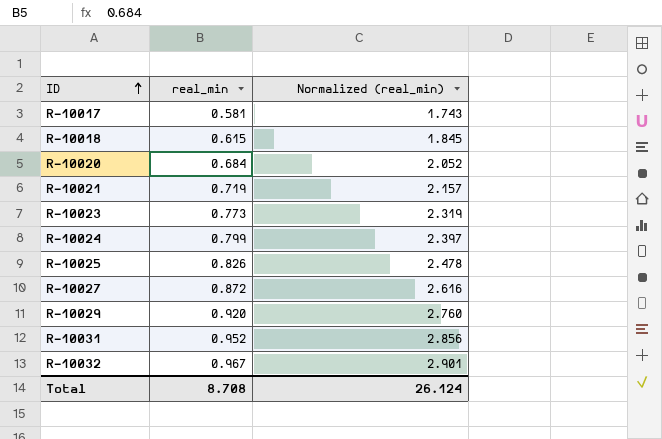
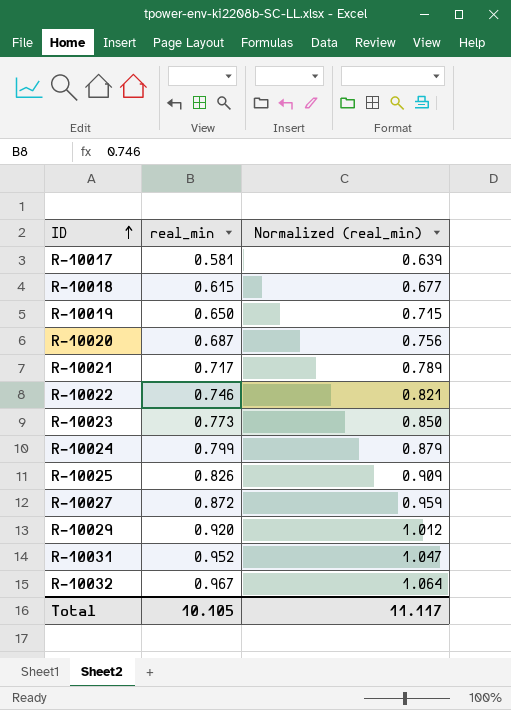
column Normalized (real_min) | formula: [real_min] * 3 -> [real_min] * 1.1
row R-10019: none -> 0.650 | 0.715
R-10020 | real_min: 0.684 -> 0.687
R-10021 | real_min: 0.719 -> 0.717
row R-10022: none -> 0.746 | 0.821
Total | real_min: 8.708 -> 10.105
Total | Normalized (real_min): 26.124 -> 11.117

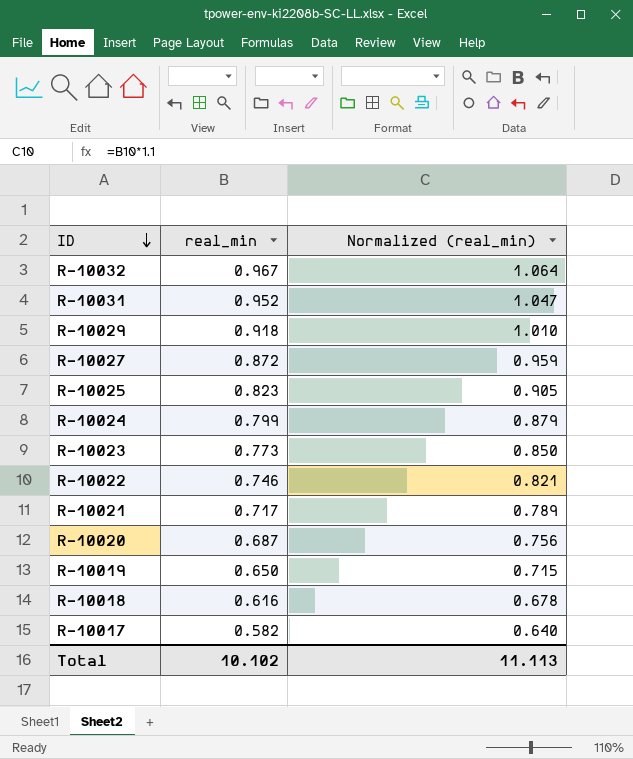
row order: ID ascending -> ID descending
R-10029 | real_min: 0.920 -> 0.918
R-10029 | Normalized (real_min): 1.012 -> 1.010
R-10025 | real_min: 0.826 -> 0.823
R-10025 | Normalized (real_min): 0.909 -> 0.905
R-10018 | real_min: 0.615 -> 0.616
R-10018 | Normalized (real_min): 0.677 -> 0.678
R-10017 | real_min: 0.581 -> 0.582
R-10017 | Normalized (real_min): 0.639 -> 0.640
Total | real_min: 10.105 -> 10.102
Total | Normalized (real_min): 11.117 -> 11.113

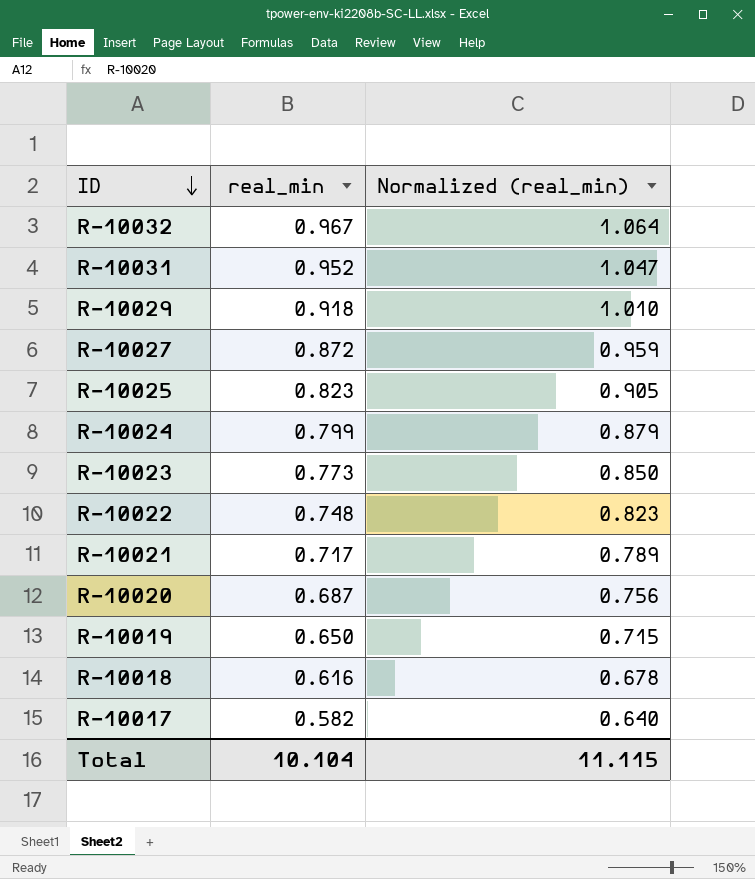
R-10022 | real_min: 0.746 -> 0.748
R-10022 | Normalized (real_min): 0.821 -> 0.823
Total | real_min: 10.102 -> 10.104
Total | Normalized (real_min): 11.113 -> 11.115

